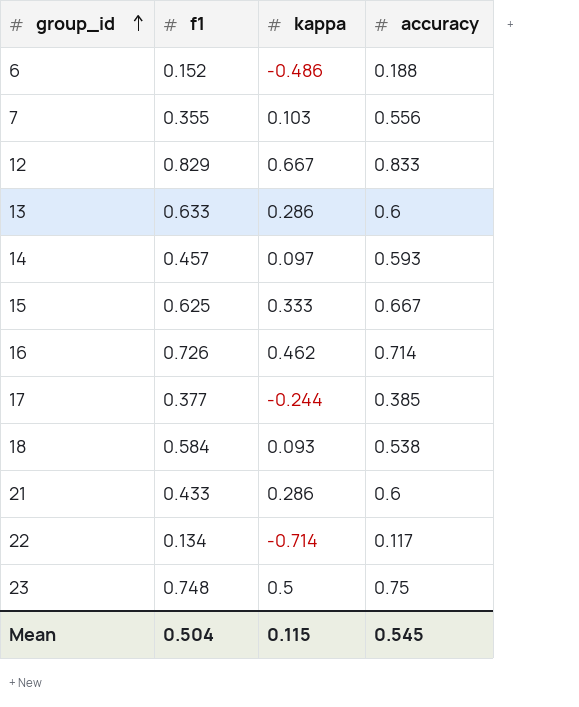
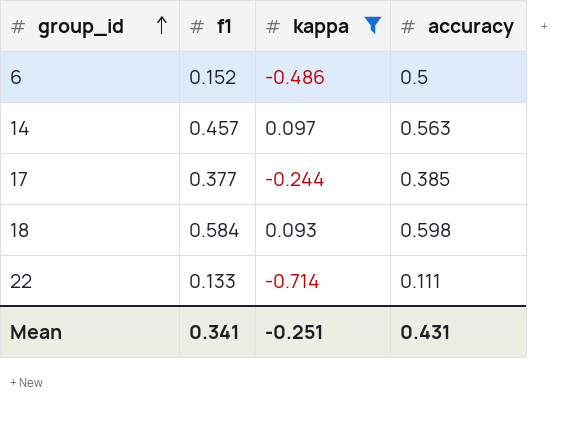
filter: none -> kappa <= 0.097
6 | accuracy: 0.188 -> 0.5
14 | accuracy: 0.593 -> 0.563
18 | accuracy: 0.538 -> 0.598
22 | f1: 0.134 -> 0.133
22 | accuracy: 0.117 -> 0.111
Mean | f1: 0.504 -> 0.341
Mean | kappa: 0.115 -> -0.251
Mean | accuracy: 0.545 -> 0.431

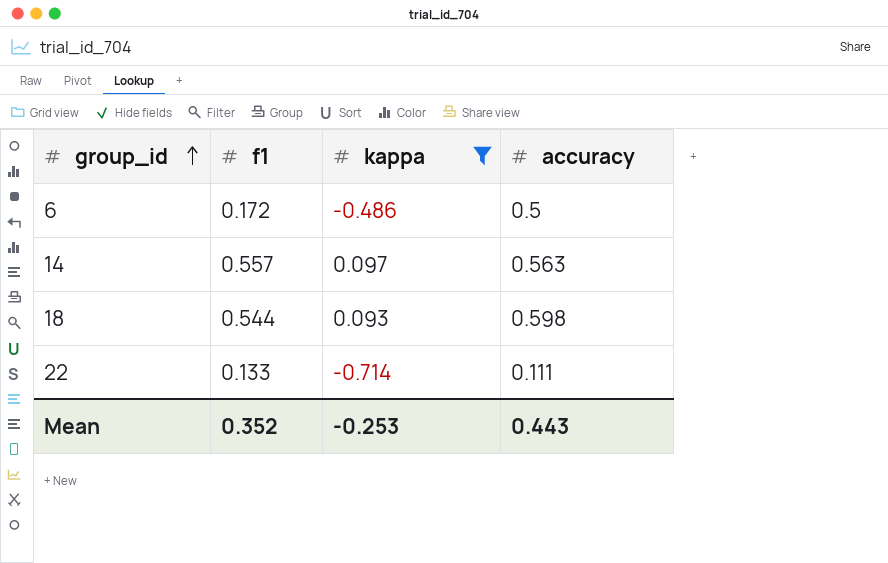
row 17: 0.377 | -0.244 | 0.385 -> none
6 | f1: 0.152 -> 0.172
14 | f1: 0.457 -> 0.557
18 | f1: 0.584 -> 0.544
Mean | f1: 0.341 -> 0.352
Mean | kappa: -0.251 -> -0.253
Mean | accuracy: 0.431 -> 0.443

